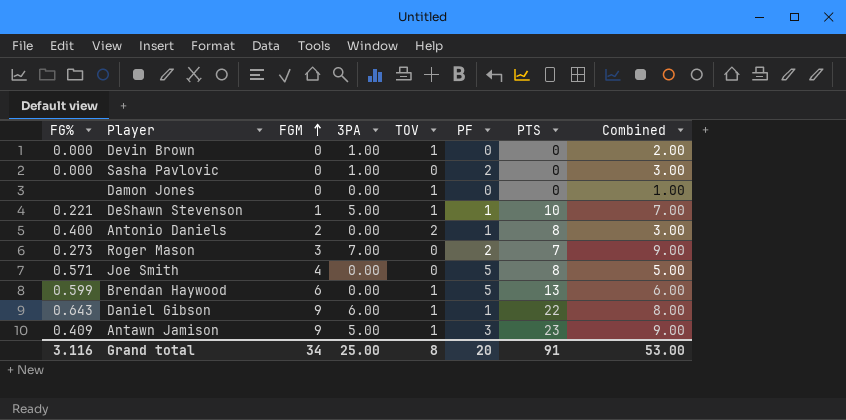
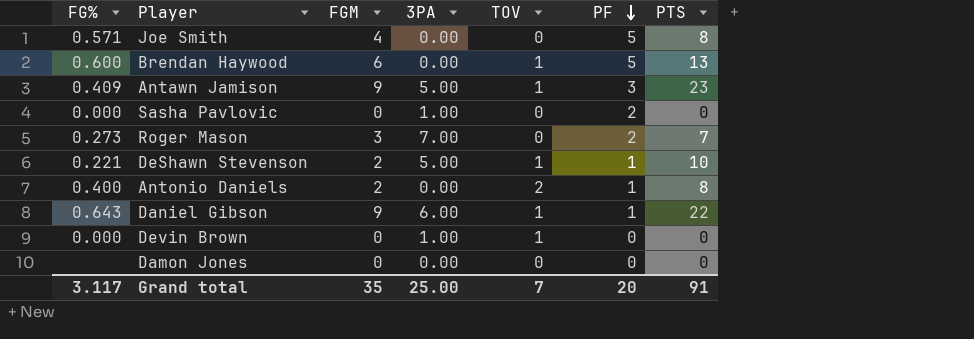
row order: FGM ascending -> PF descending
column Combined | formula: [3PA] + [TOV] + [PF] -> none
Brendan Haywood | FG%: 0.599 -> 0.600
DeShawn Stevenson | FGM: 1 -> 2
Damon Jones | TOV: 1 -> 0
Grand total | FG%: 3.116 -> 3.117
Grand total | FGM: 34 -> 35
Grand total | TOV: 8 -> 7

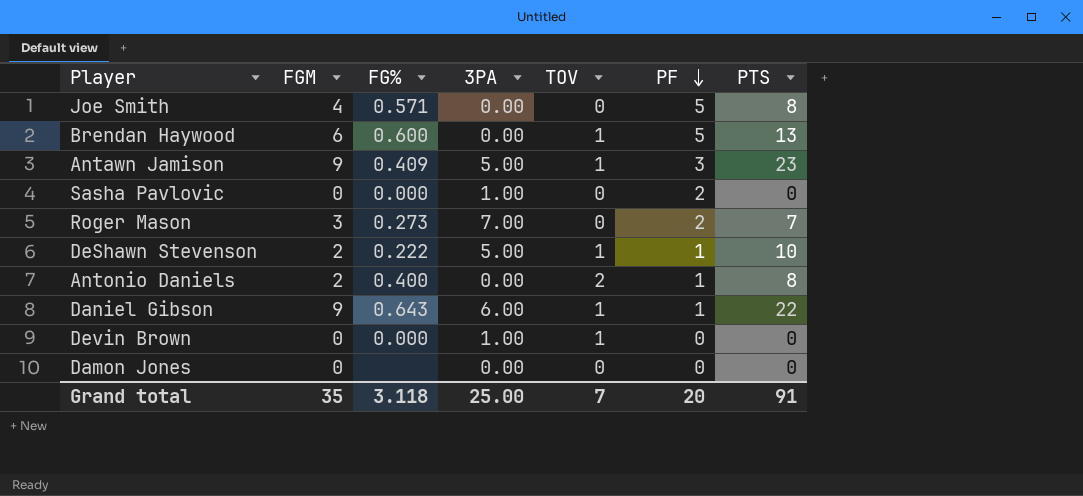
column FG% | position: 1 -> 3
DeShawn Stevenson | FG%: 0.221 -> 0.222
Grand total | FG%: 3.117 -> 3.118

